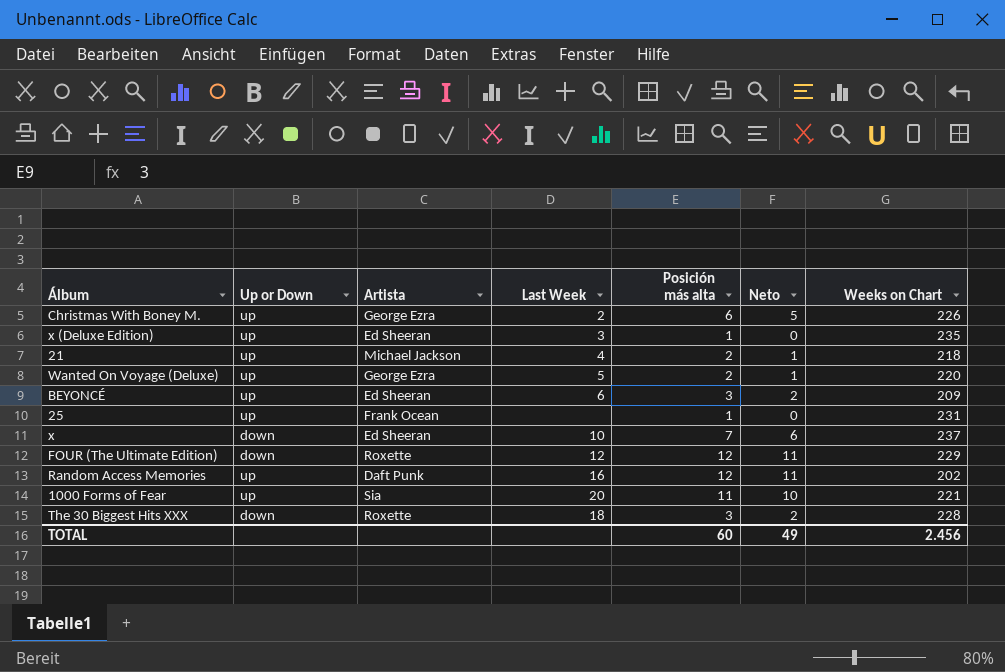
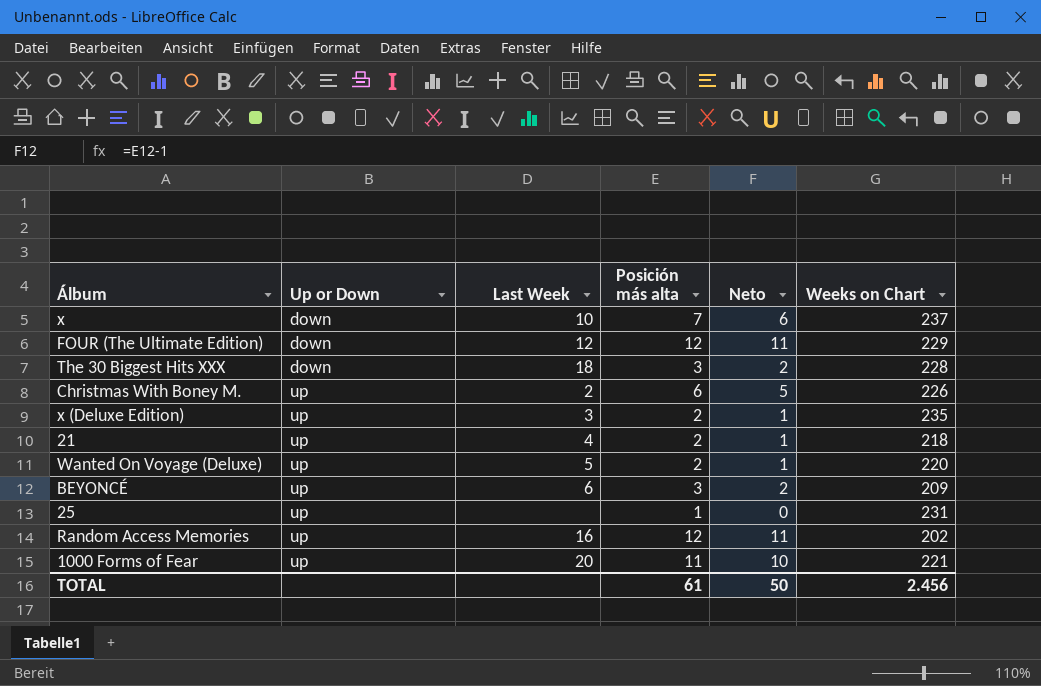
row order: none -> Up or Down ascending
column Artista | position: 3 -> none
x (Deluxe Edition) | Posición más alta: 1 -> 2
x (Deluxe Edition) | Neto: 0 -> 1
TOTAL | Posición más alta: 60 -> 61
TOTAL | Neto: 49 -> 50

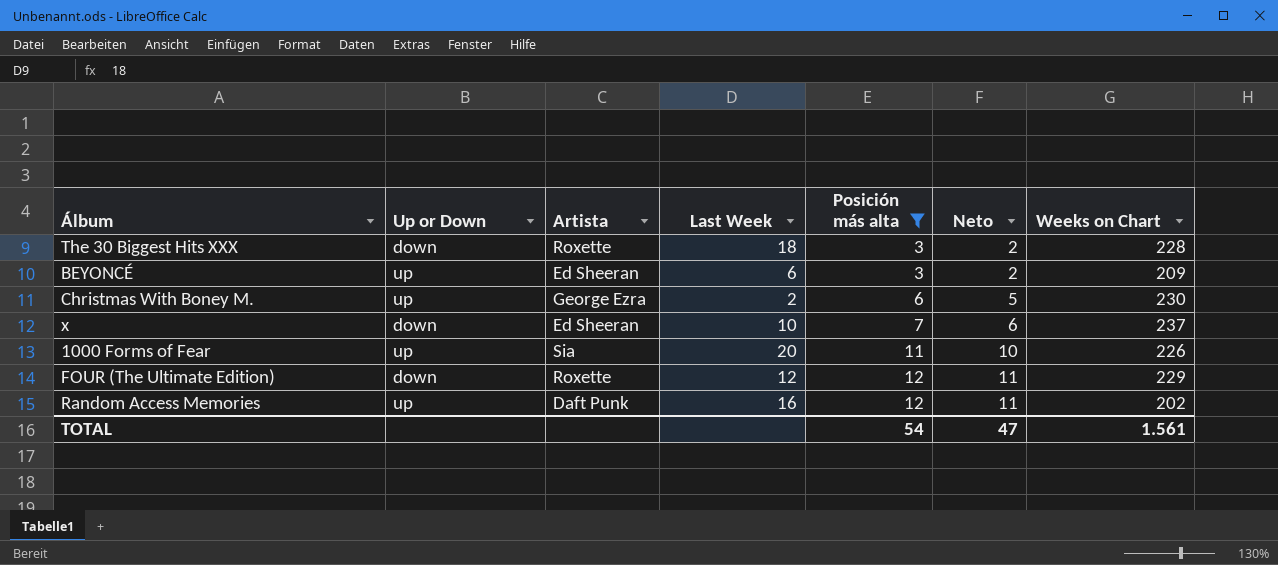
filter: none -> Posición más alta >= 3
row order: Up or Down ascending -> Posición más alta ascending
column Artista | position: none -> 3
Christmas With Boney M. | Weeks on Chart: 226 -> 230
1000 Forms of Fear | Weeks on Chart: 221 -> 226
TOTAL | Posición más alta: 61 -> 54
TOTAL | Neto: 50 -> 47
TOTAL | Weeks on Chart: 2.456 -> 1.561

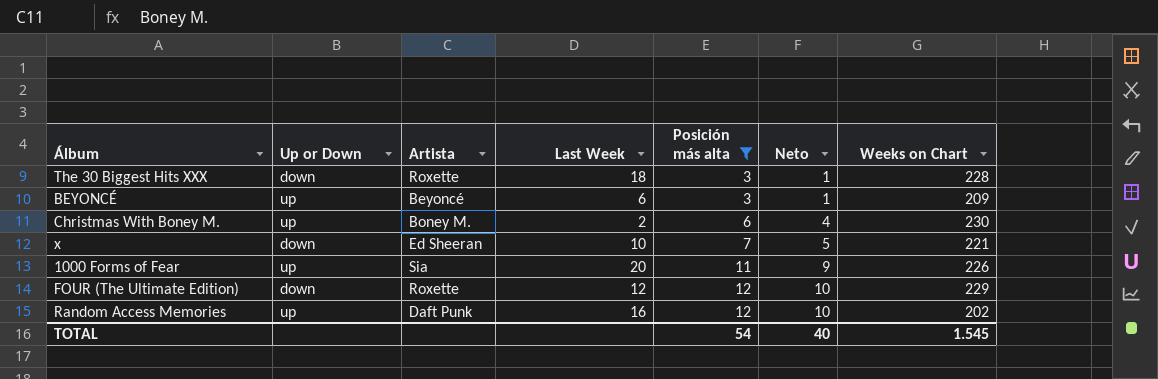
column Neto | formula: [Posición más alta] - 1 -> [Posición más alta] - 2
BEYONCÉ | Artista: Ed Sheeran -> Beyoncé
Christmas With Boney M. | Artista: George Ezra -> Boney M.
x | Weeks on Chart: 237 -> 221
TOTAL | Neto: 47 -> 40
TOTAL | Weeks on Chart: 1.561 -> 1.545

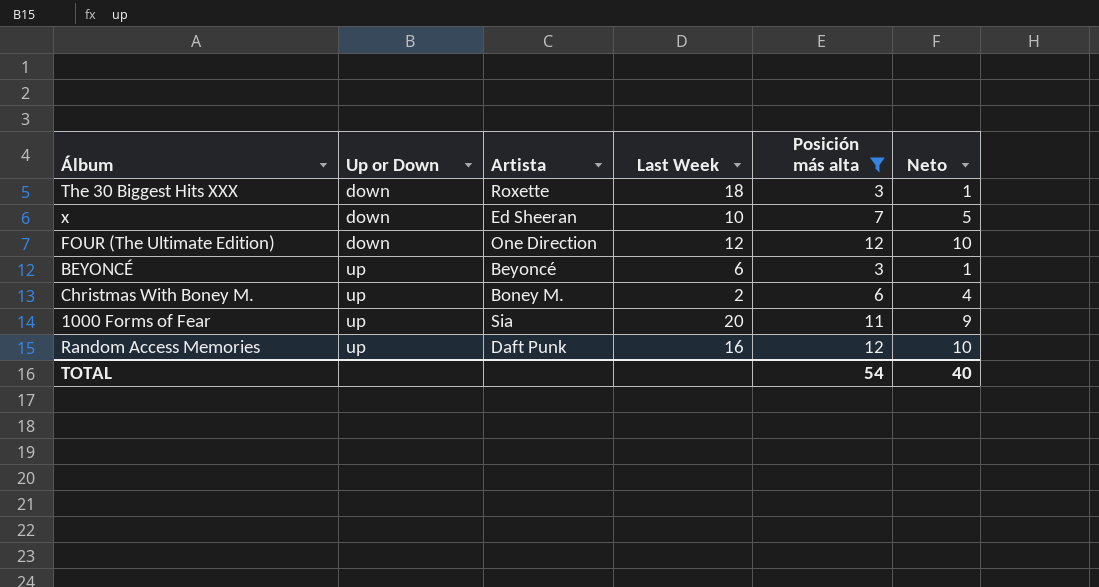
row order: Posición más alta ascending -> Up or Down ascending
column Weeks on Chart | position: 7 -> none
FOUR (The Ultimate Edition) | Artista: Roxette -> One Direction

